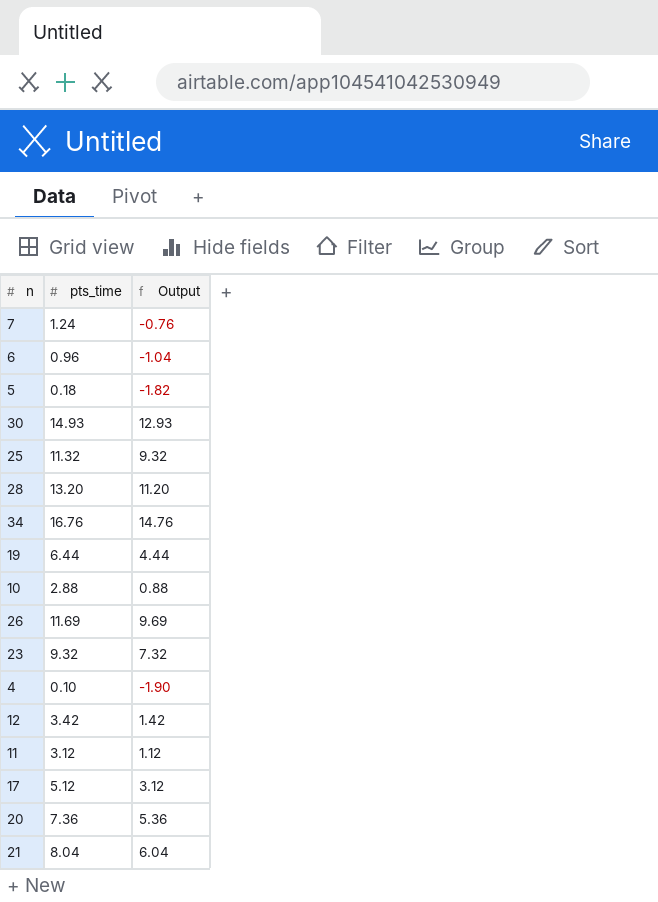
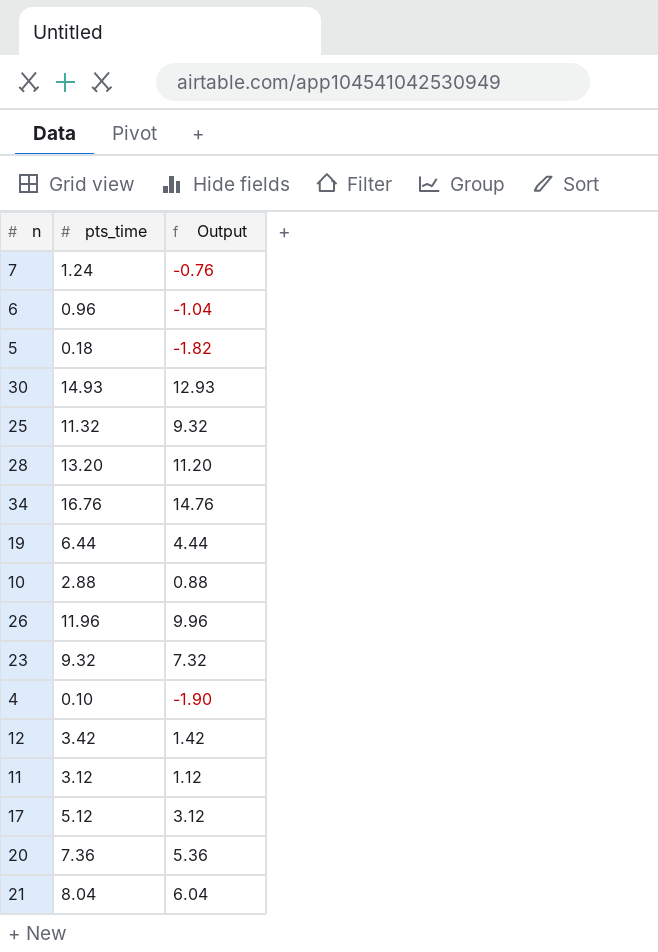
26 | pts_time: 11.69 -> 11.96
26 | Output: 9.69 -> 9.96

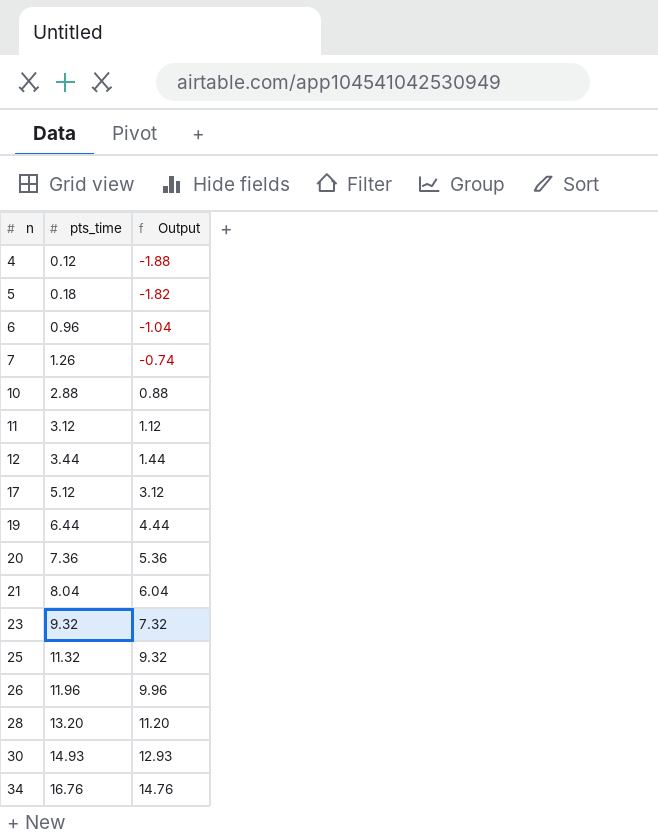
row order: none -> n ascending
4 | pts_time: 0.10 -> 0.12
4 | Output: -1.90 -> -1.88
7 | pts_time: 1.24 -> 1.26
7 | Output: -0.76 -> -0.74
12 | pts_time: 3.42 -> 3.44
12 | Output: 1.42 -> 1.44

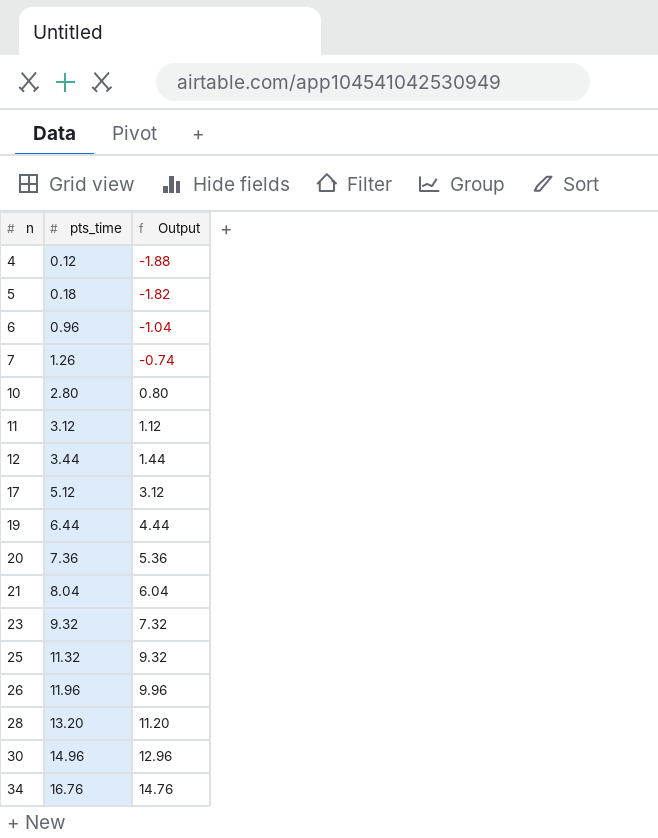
10 | pts_time: 2.88 -> 2.80
10 | Output: 0.88 -> 0.80
30 | pts_time: 14.93 -> 14.96
30 | Output: 12.93 -> 12.96

